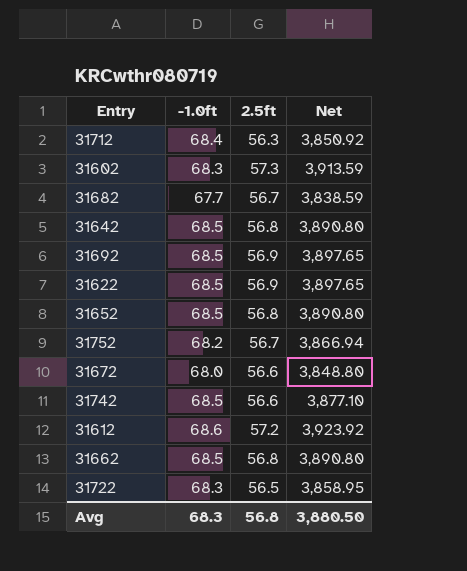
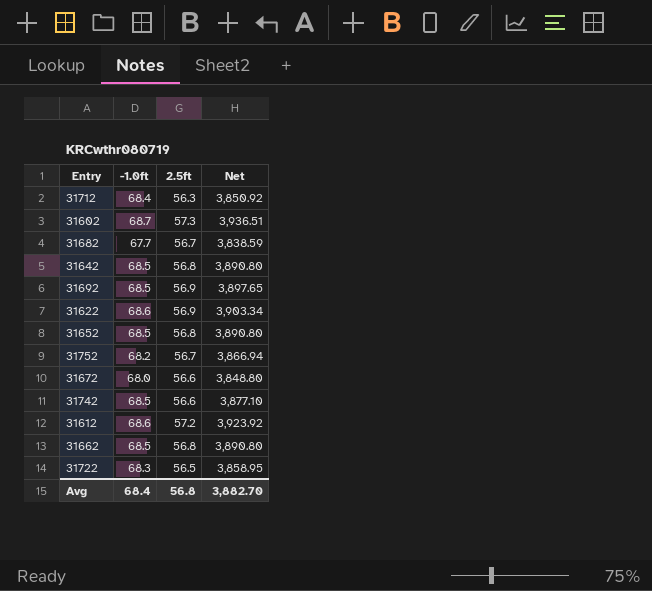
31602 | -1.0ft: 68.3 -> 68.7
31602 | Net: 3,913.59 -> 3,936.51
31622 | -1.0ft: 68.5 -> 68.6
31622 | Net: 3,897.65 -> 3,903.34
Avg | -1.0ft: 68.3 -> 68.4
Avg | Net: 3,880.50 -> 3,882.70

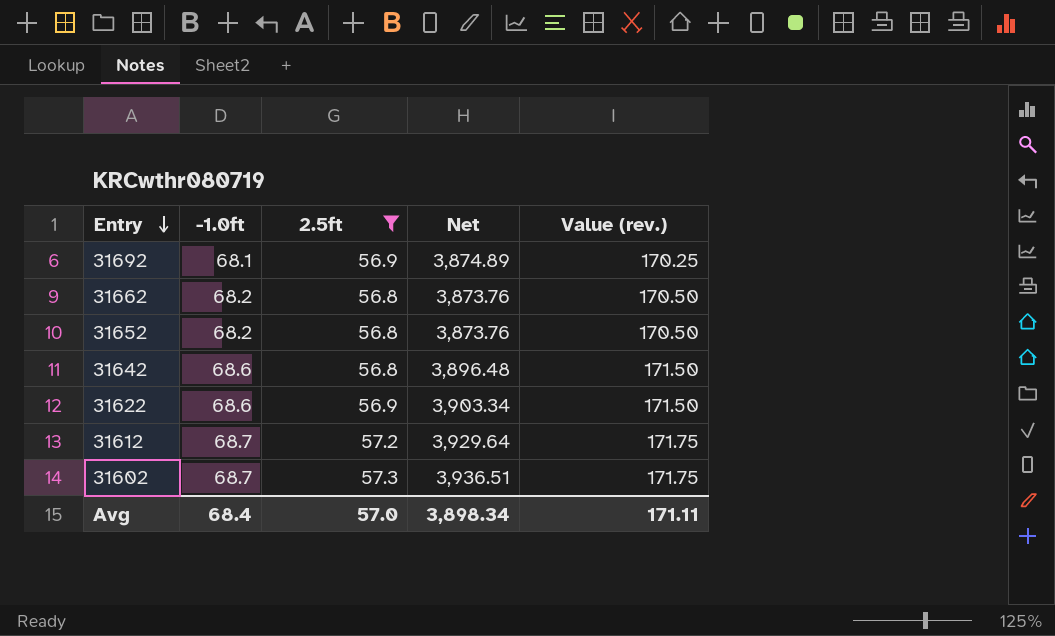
filter: none -> 2.5ft >= 56.8
row order: none -> Entry descending
column Value (rev.) | formula: none -> [-1.0ft] * 2.5
31692 | -1.0ft: 68.5 -> 68.1
31692 | Net: 3,897.65 -> 3,874.89
31662 | -1.0ft: 68.5 -> 68.2
31662 | Net: 3,890.80 -> 3,873.76
31652 | -1.0ft: 68.5 -> 68.2
31652 | Net: 3,890.80 -> 3,873.76
31642 | -1.0ft: 68.5 -> 68.6
31642 | Net: 3,890.80 -> 3,896.48
31612 | -1.0ft: 68.6 -> 68.7
31612 | Net: 3,923.92 -> 3,929.64
Avg | 2.5ft: 56.8 -> 57.0
Avg | Net: 3,882.70 -> 3,898.34

